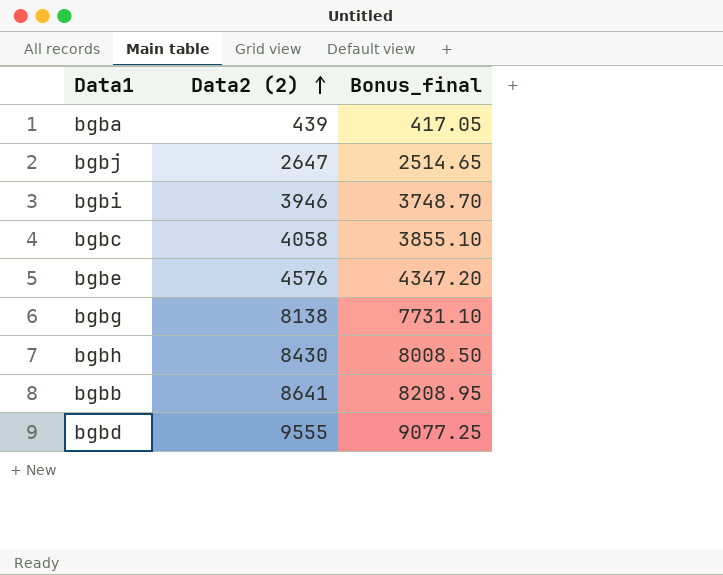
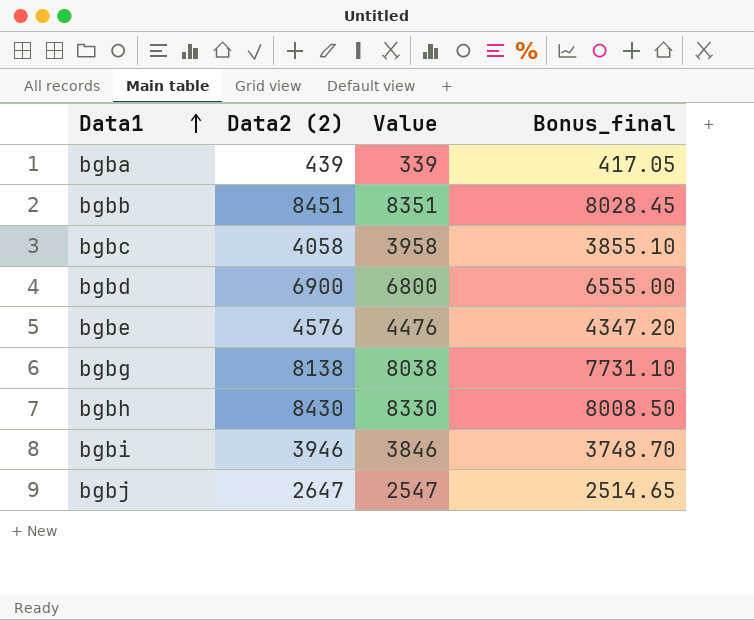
row order: Data2 (2) ascending -> Data1 ascending
column Value | formula: none -> [Data2 (2)] - 100
bgbb | Data2 (2): 8641 -> 8451
bgbb | Bonus_final: 8208.95 -> 8028.45
bgbd | Data2 (2): 9555 -> 6900
bgbd | Bonus_final: 9077.25 -> 6555.00

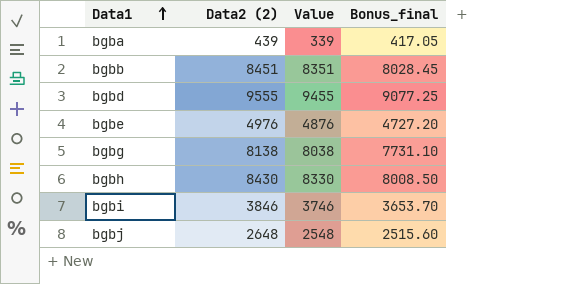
row bgbc: 4058 | 3958 | 3855.10 -> none
bgbd | Data2 (2): 6900 -> 9555
bgbd | Value: 6800 -> 9455
bgbd | Bonus_final: 6555.00 -> 9077.25
bgbe | Data2 (2): 4576 -> 4976
bgbe | Value: 4476 -> 4876
bgbe | Bonus_final: 4347.20 -> 4727.20
bgbi | Data2 (2): 3946 -> 3846
bgbi | Value: 3846 -> 3746
bgbi | Bonus_final: 3748.70 -> 3653.70
bgbj | Data2 (2): 2647 -> 2648
bgbj | Value: 2547 -> 2548
bgbj | Bonus_final: 2514.65 -> 2515.60

